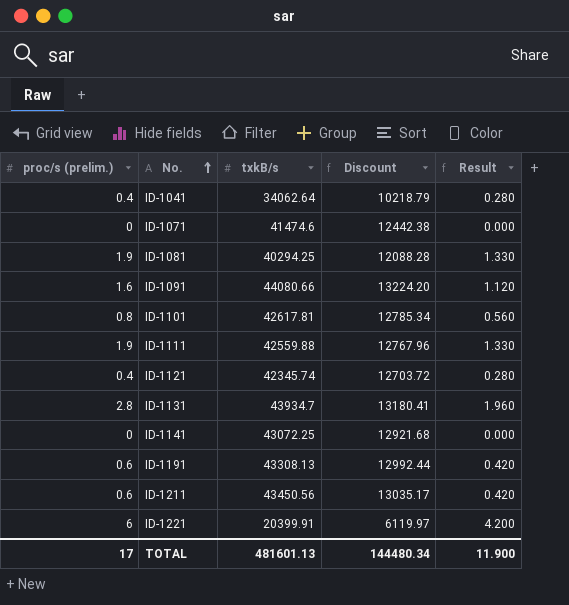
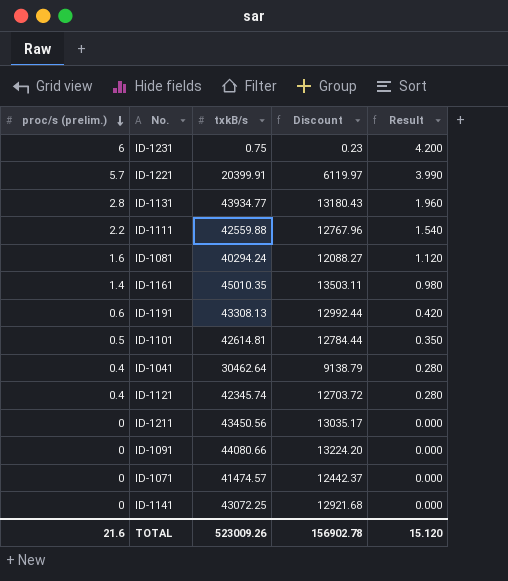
row order: No. ascending -> proc/s (prelim.) descending
row ID-1231: none -> 6 | 0.75 | 0.23 | 4.200
ID-1221 | proc/s (prelim.): 6 -> 5.7
ID-1221 | Result: 4.200 -> 3.990
ID-1131 | txkB/s: 43934.7 -> 43934.77
ID-1131 | Discount: 13180.41 -> 13180.43
ID-1111 | proc/s (prelim.): 1.9 -> 2.2
ID-1111 | Result: 1.330 -> 1.540
ID-1081 | proc/s (prelim.): 1.9 -> 1.6
ID-1081 | txkB/s: 40294.25 -> 40294.24
ID-1081 | Discount: 12088.28 -> 12088.27
ID-1081 | Result: 1.330 -> 1.120
row ID-1161: none -> 1.4 | 45010.35 | 13503.11 | 0.980
ID-1101 | proc/s (prelim.): 0.8 -> 0.5
ID-1101 | txkB/s: 42617.81 -> 42614.81
ID-1101 | Discount: 12785.34 -> 12784.44
ID-1101 | Result: 0.560 -> 0.350
ID-1041 | txkB/s: 34062.64 -> 30462.64
ID-1041 | Discount: 10218.79 -> 9138.79
ID-1211 | proc/s (prelim.): 0.6 -> 0
ID-1211 | Result: 0.420 -> 0.000
ID-1091 | proc/s (prelim.): 1.6 -> 0
ID-1091 | Result: 1.120 -> 0.000
ID-1071 | txkB/s: 41474.6 -> 41474.57
ID-1071 | Discount: 12442.38 -> 12442.37
TOTAL | proc/s (prelim.): 17 -> 21.6
TOTAL | txkB/s: 481601.13 -> 523009.26
TOTAL | Discount: 144480.34 -> 156902.78
TOTAL | Result: 11.900 -> 15.120

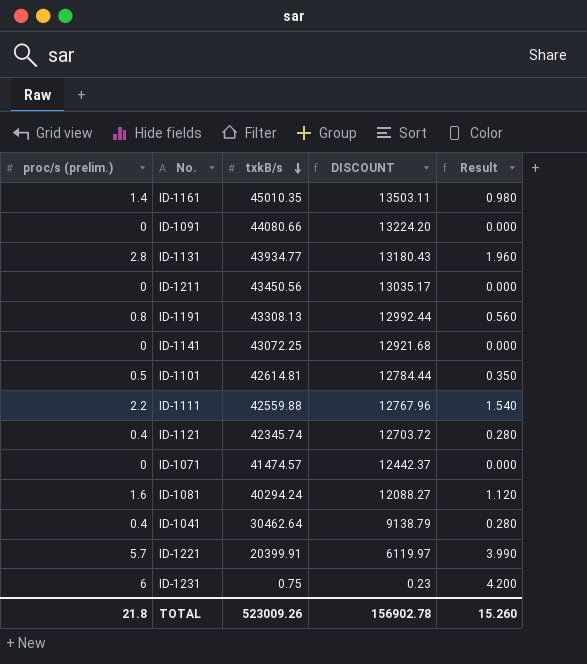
row order: proc/s (prelim.) descending -> txkB/s descending
column name: Discount -> DISCOUNT
ID-1191 | proc/s (prelim.): 0.6 -> 0.8
ID-1191 | Result: 0.420 -> 0.560
TOTAL | proc/s (prelim.): 21.6 -> 21.8
TOTAL | Result: 15.120 -> 15.260

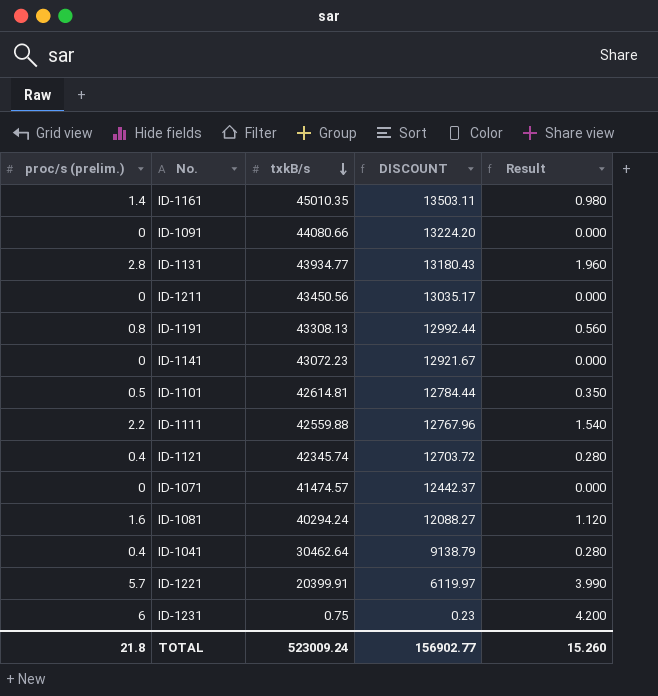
ID-1141 | txkB/s: 43072.25 -> 43072.23
ID-1141 | DISCOUNT: 12921.68 -> 12921.67
TOTAL | txkB/s: 523009.26 -> 523009.24
TOTAL | DISCOUNT: 156902.78 -> 156902.77

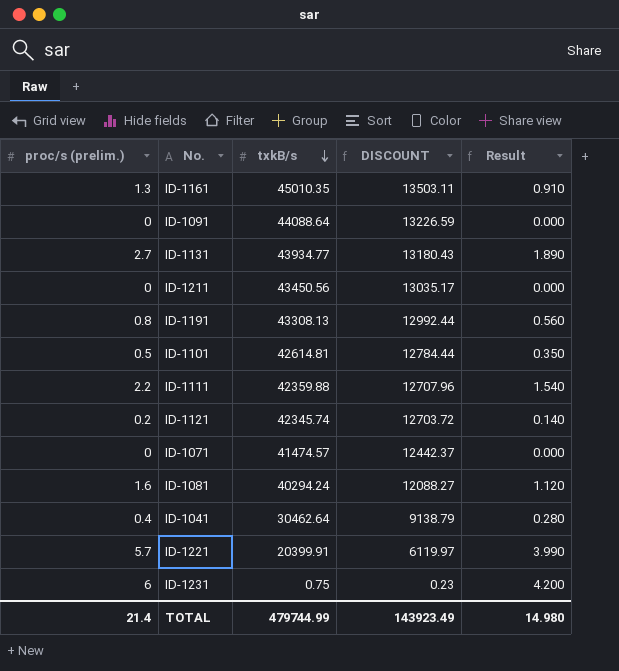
row ID-1141: 0 | 43072.23 | 12921.67 | 0.000 -> none
ID-1161 | proc/s (prelim.): 1.4 -> 1.3
ID-1161 | Result: 0.980 -> 0.910
ID-1091 | txkB/s: 44080.66 -> 44088.64
ID-1091 | DISCOUNT: 13224.20 -> 13226.59
ID-1131 | proc/s (prelim.): 2.8 -> 2.7
ID-1131 | Result: 1.960 -> 1.890
ID-1111 | txkB/s: 42559.88 -> 42359.88
ID-1111 | DISCOUNT: 12767.96 -> 12707.96
ID-1121 | proc/s (prelim.): 0.4 -> 0.2
ID-1121 | Result: 0.280 -> 0.140
TOTAL | proc/s (prelim.): 21.8 -> 21.4
TOTAL | txkB/s: 523009.24 -> 479744.99
TOTAL | DISCOUNT: 156902.77 -> 143923.49
TOTAL | Result: 15.260 -> 14.980

